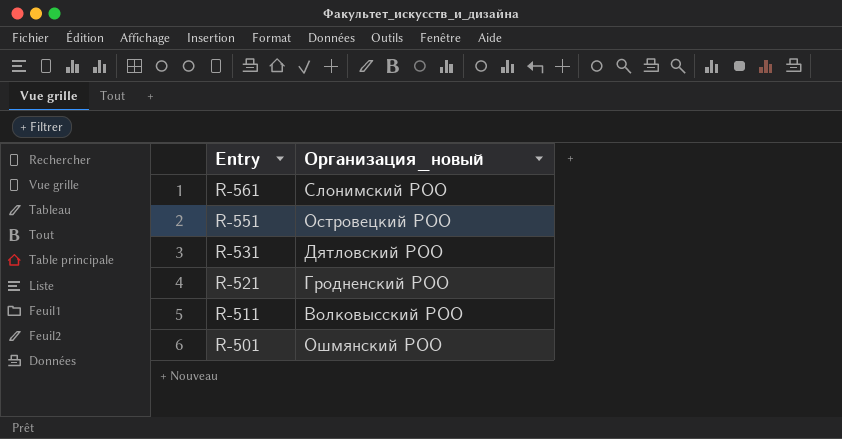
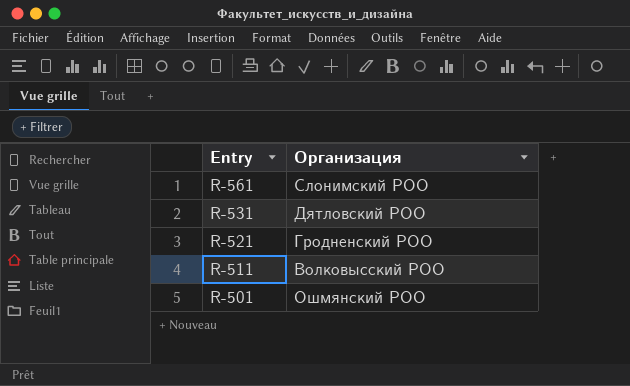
column name: Организация_новый -> Организация
row R-551: Островецкий РОО -> none

